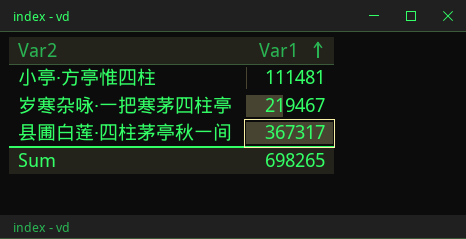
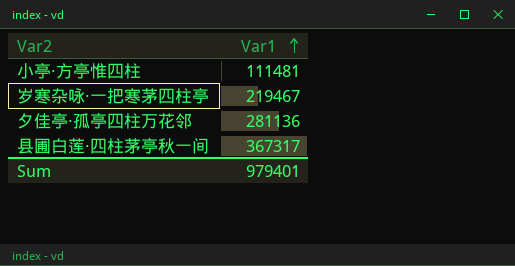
row 夕佳亭·孤亭四柱万花邻: none -> 281136
Sum | Var1: 698265 -> 979401

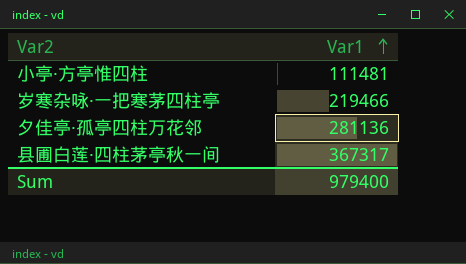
岁寒杂咏·一把寒茅四柱亭 | Var1: 219467 -> 219466
Sum | Var1: 979401 -> 979400

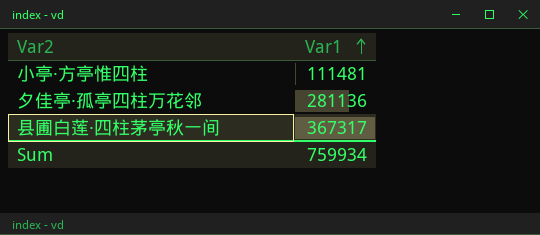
row 岁寒杂咏·一把寒茅四柱亭: 219466 -> none
Sum | Var1: 979400 -> 759934

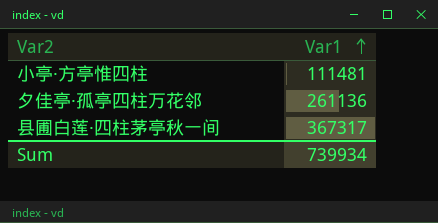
夕佳亭·孤亭四柱万花邻 | Var1: 281136 -> 261136
Sum | Var1: 759934 -> 739934

